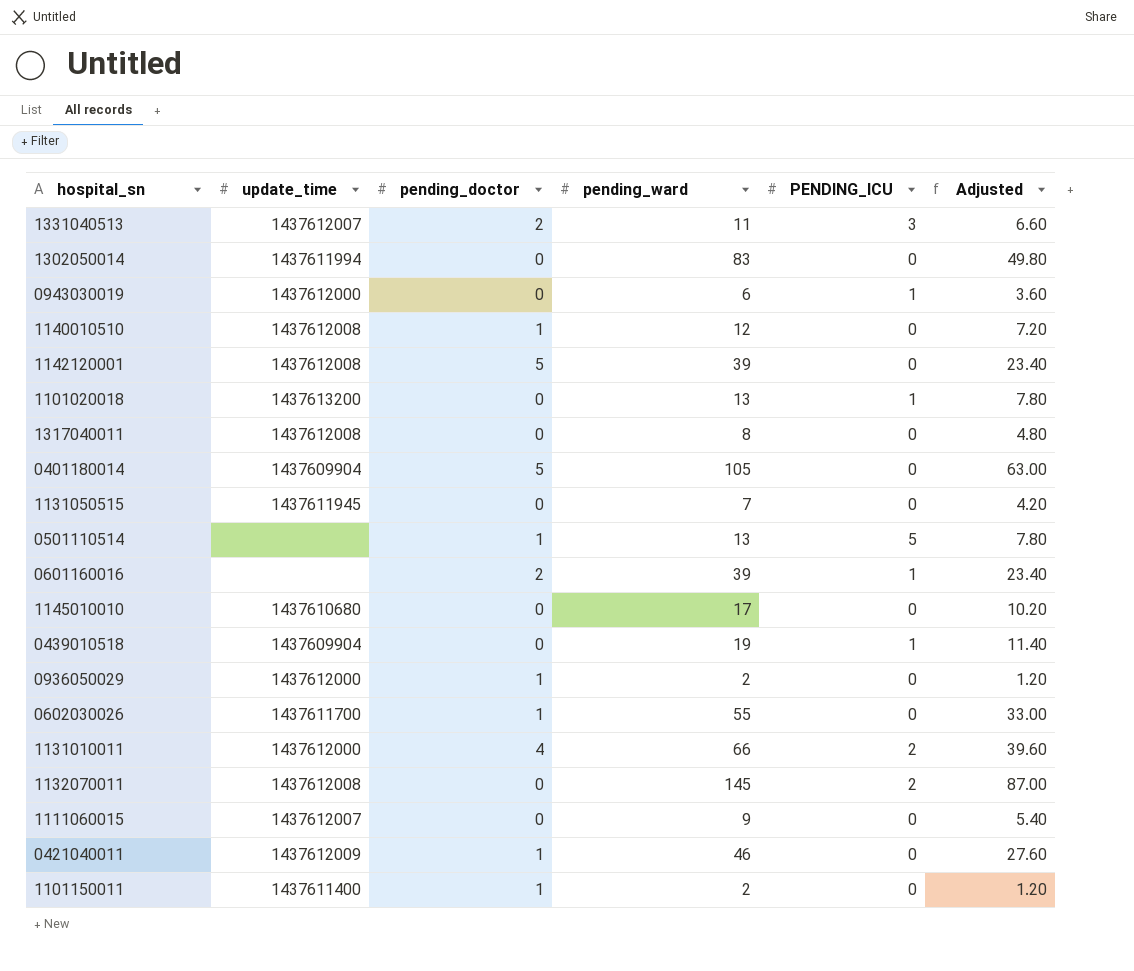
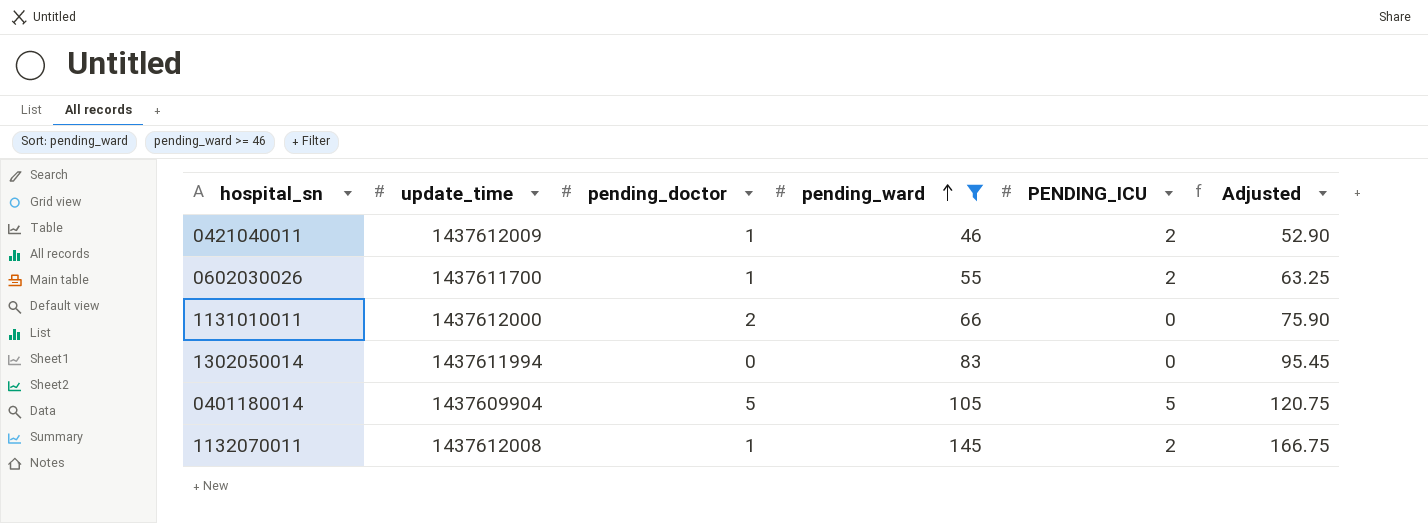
filter: none -> pending_ward >= 46
row order: none -> pending_ward ascending
column Adjusted | formula: [pending_ward] * 0.6 -> [pending_ward] * 1.15
0421040011 | PENDING_ICU: 0 -> 2
0602030026 | PENDING_ICU: 0 -> 2
1131010011 | pending_doctor: 4 -> 2
1131010011 | PENDING_ICU: 2 -> 0
0401180014 | PENDING_ICU: 0 -> 5
1132070011 | pending_doctor: 0 -> 1

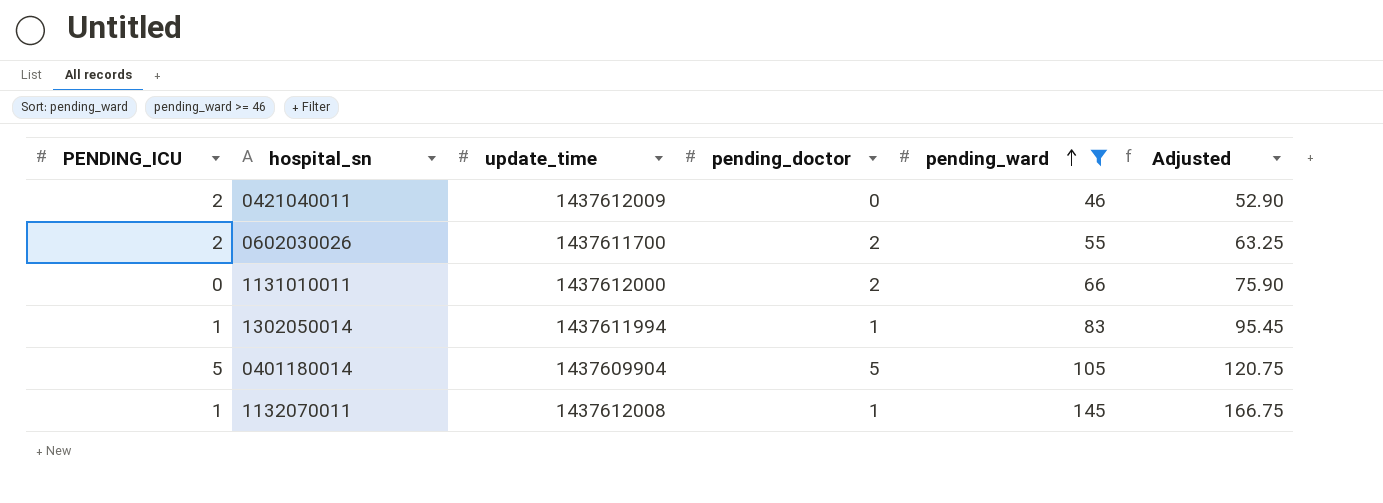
column PENDING_ICU | position: 5 -> 1
0421040011 | pending_doctor: 1 -> 0
0602030026 | pending_doctor: 1 -> 2
1302050014 | PENDING_ICU: 0 -> 1
1302050014 | pending_doctor: 0 -> 1
1132070011 | PENDING_ICU: 2 -> 1

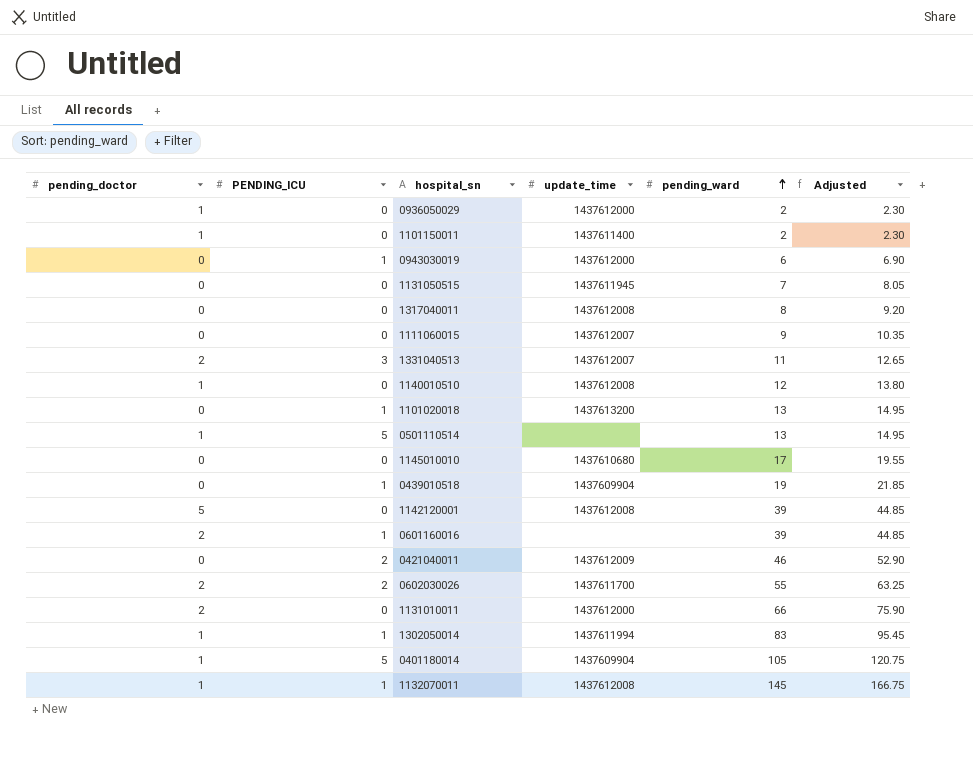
filter: pending_ward >= 46 -> none
column pending_doctor | position: 4 -> 1
0401180014 | pending_doctor: 5 -> 1

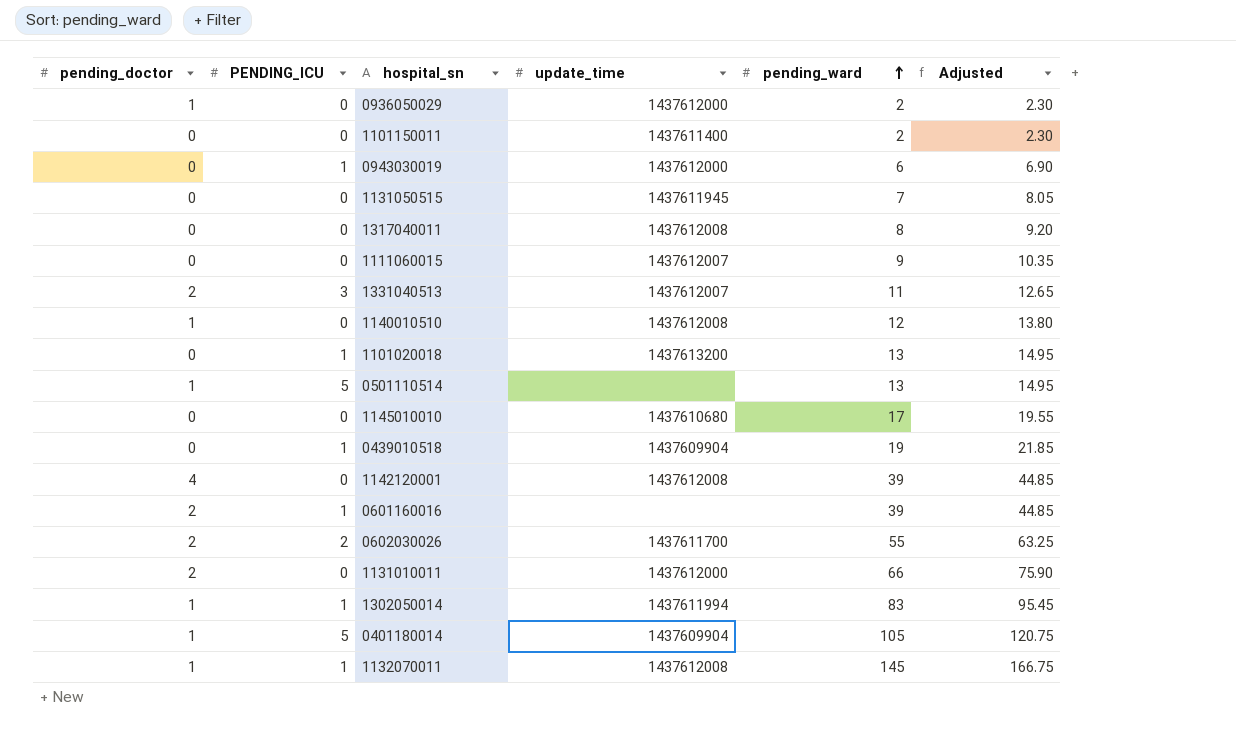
row 0421040011: 0 | 2 | 1437612009 | 46 | 52.90 -> none
1101150011 | pending_doctor: 1 -> 0
1142120001 | pending_doctor: 5 -> 4

